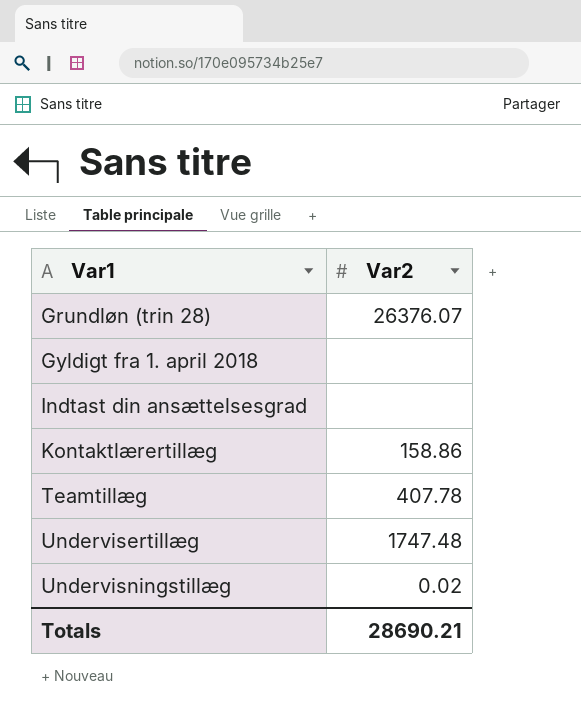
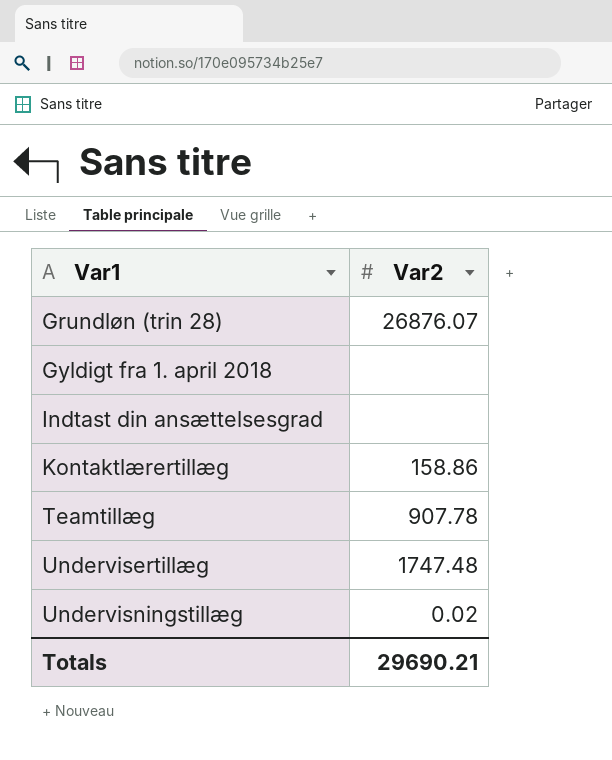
Grundløn (trin 28) | Var2: 26376.07 -> 26876.07
Teamtillæg | Var2: 407.78 -> 907.78
Totals | Var2: 28690.21 -> 29690.21

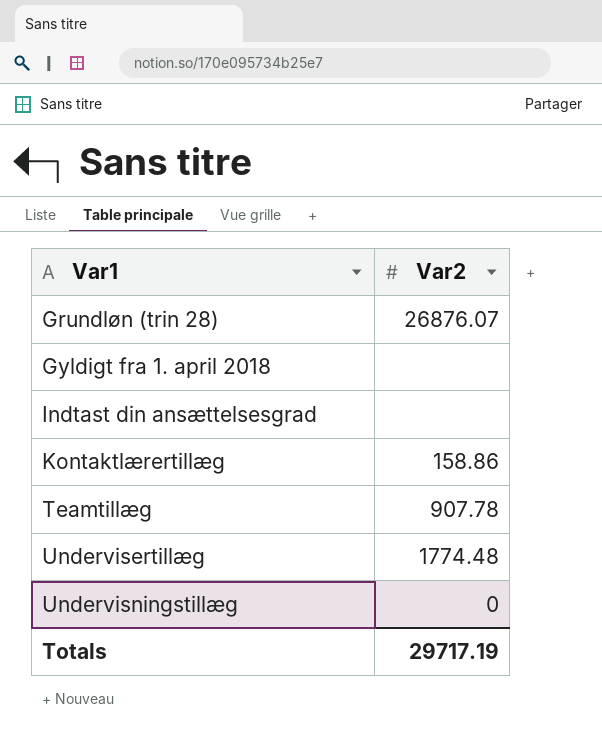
Undervisertillæg | Var2: 1747.48 -> 1774.48
Undervisningstillæg | Var2: 0.02 -> 0
Totals | Var2: 29690.21 -> 29717.19

